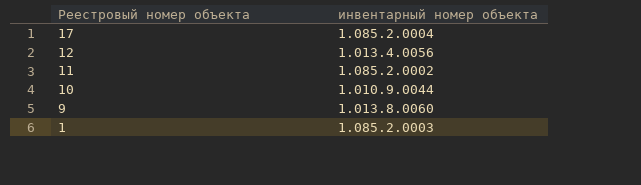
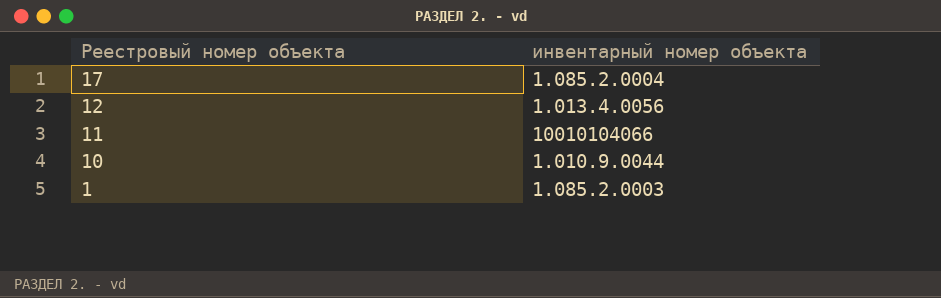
row 9: 1.013.8.0060 -> none
11 | инвентарный номер объекта: 1.085.2.0002 -> 10010104066

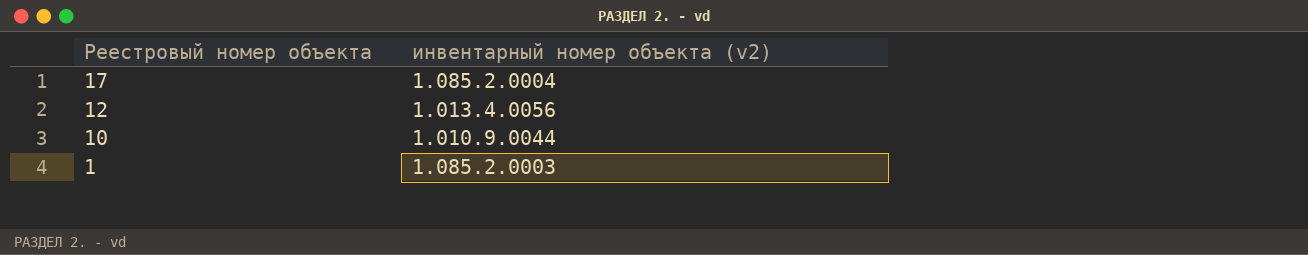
column name: инвентарный номер объекта -> инвентарный номер объекта (v2)
row 11: 10010104066 -> none

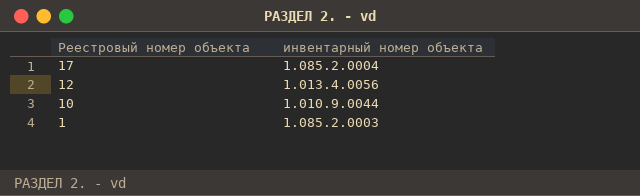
column name: инвентарный номер объекта (v2) -> инвентарный номер объекта

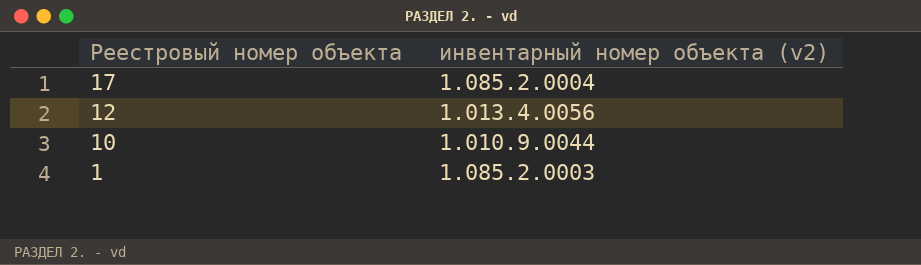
column name: инвентарный номер объекта -> инвентарный номер объекта (v2)

